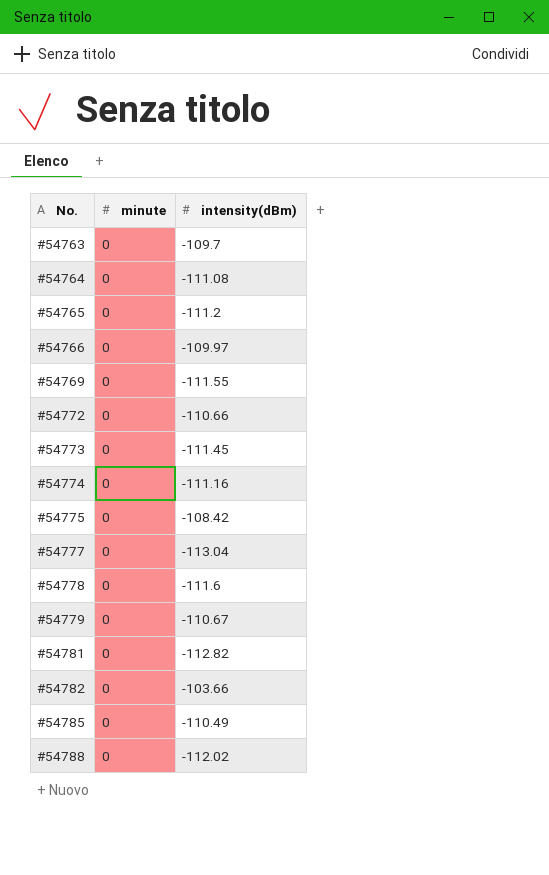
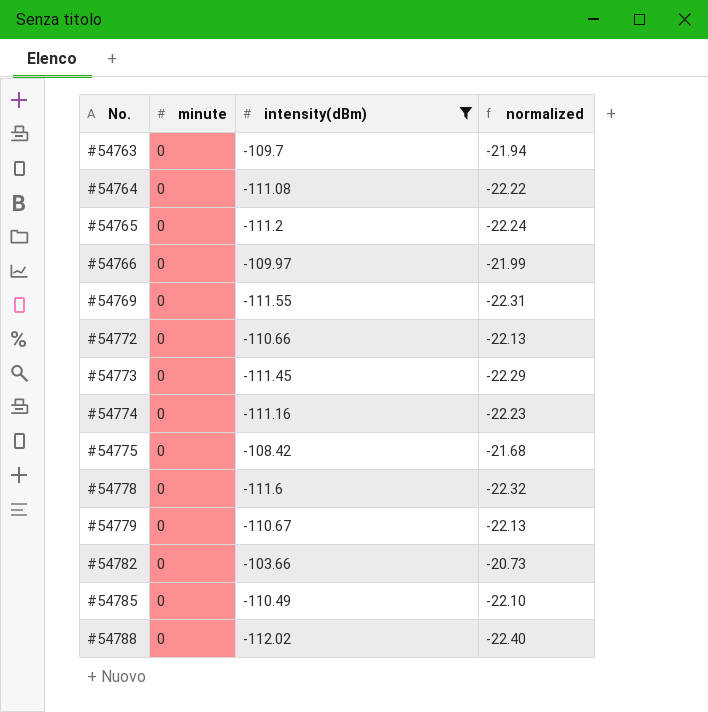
filter: none -> intensity(dBm) >= -112.02
column normalized | formula: none -> [intensity(dBm)] * 0.2

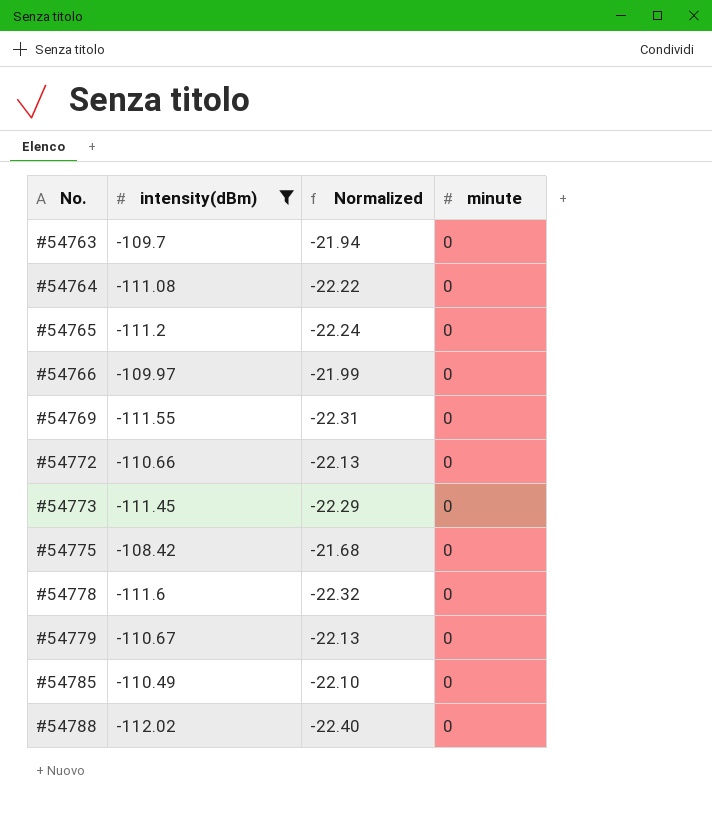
column name: normalized -> Normalized
column minute | position: 2 -> 4
row #54774: 0 | -111.16 | -22.23 -> none
row #54782: 0 | -103.66 | -20.73 -> none

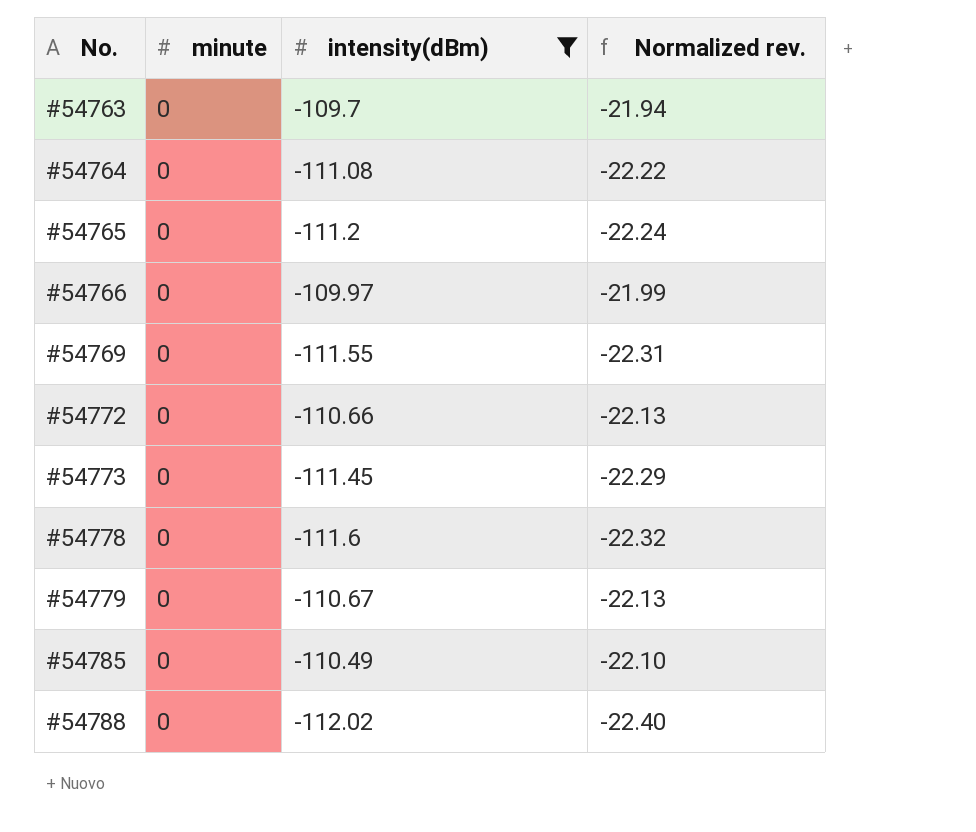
column minute | position: 4 -> 2
column name: Normalized -> Normalized rev.
row #54775: -108.42 | -21.68 | 0 -> none

